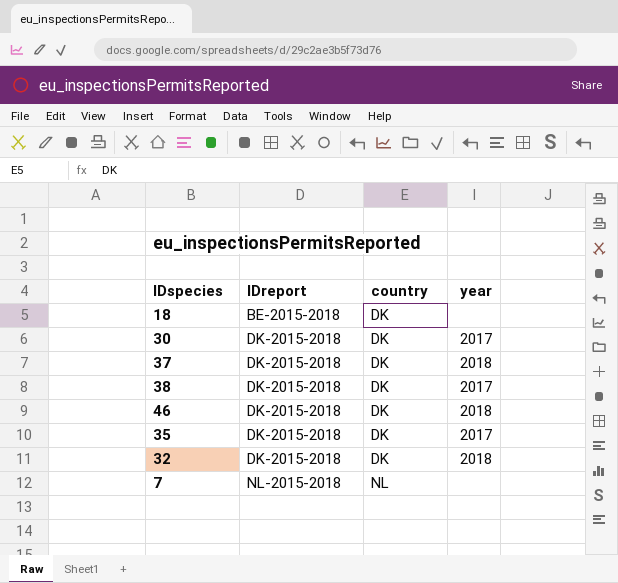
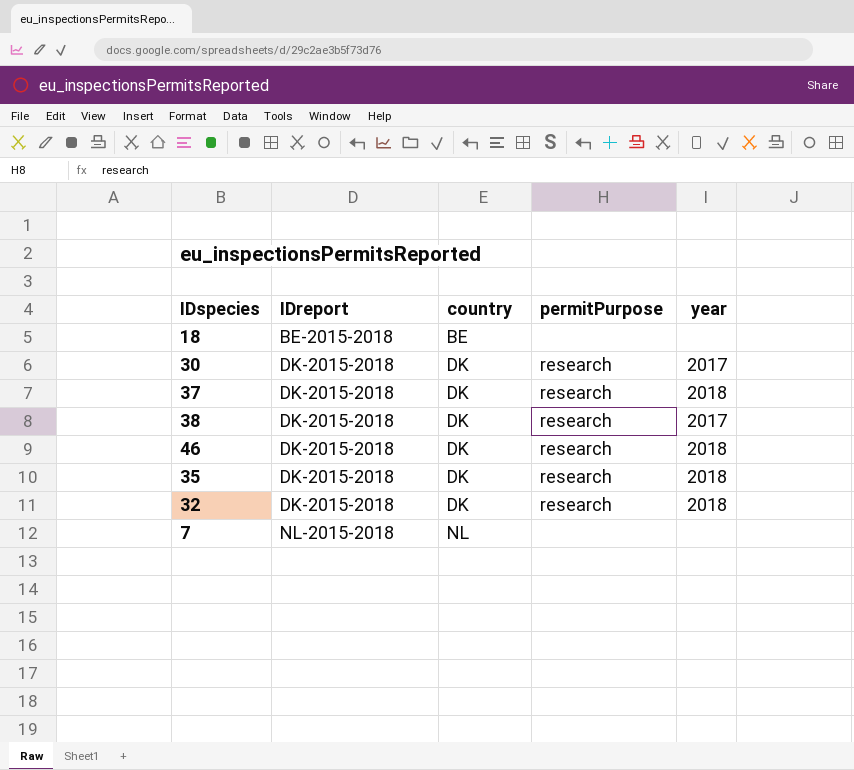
column permitPurpose | position: none -> 4
18 | country: DK -> BE
35 | year: 2017 -> 2018

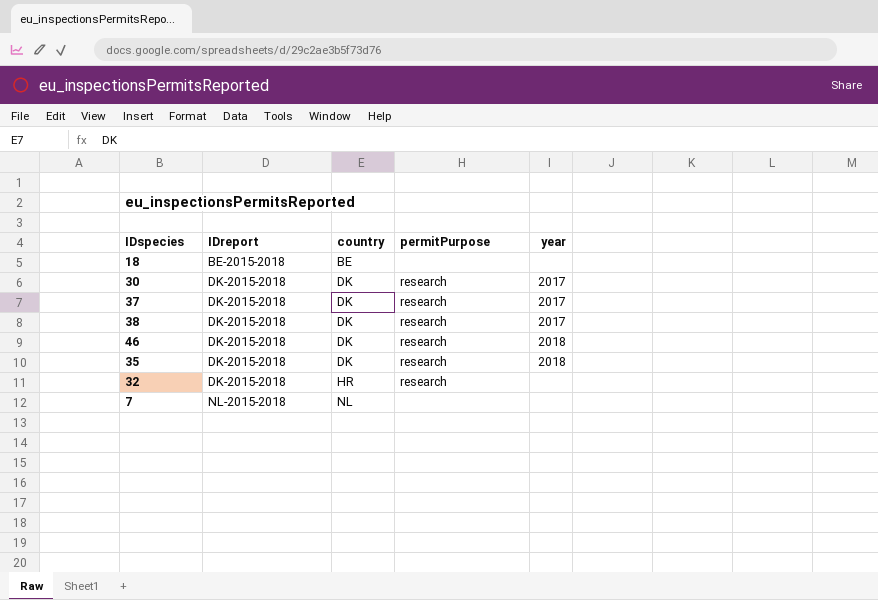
37 | year: 2018 -> 2017
32 | country: DK -> HR
32 | year: 2018 -> none

